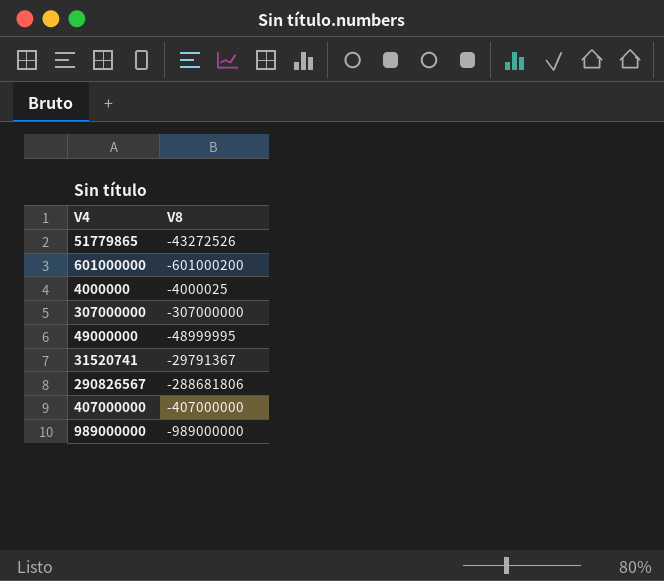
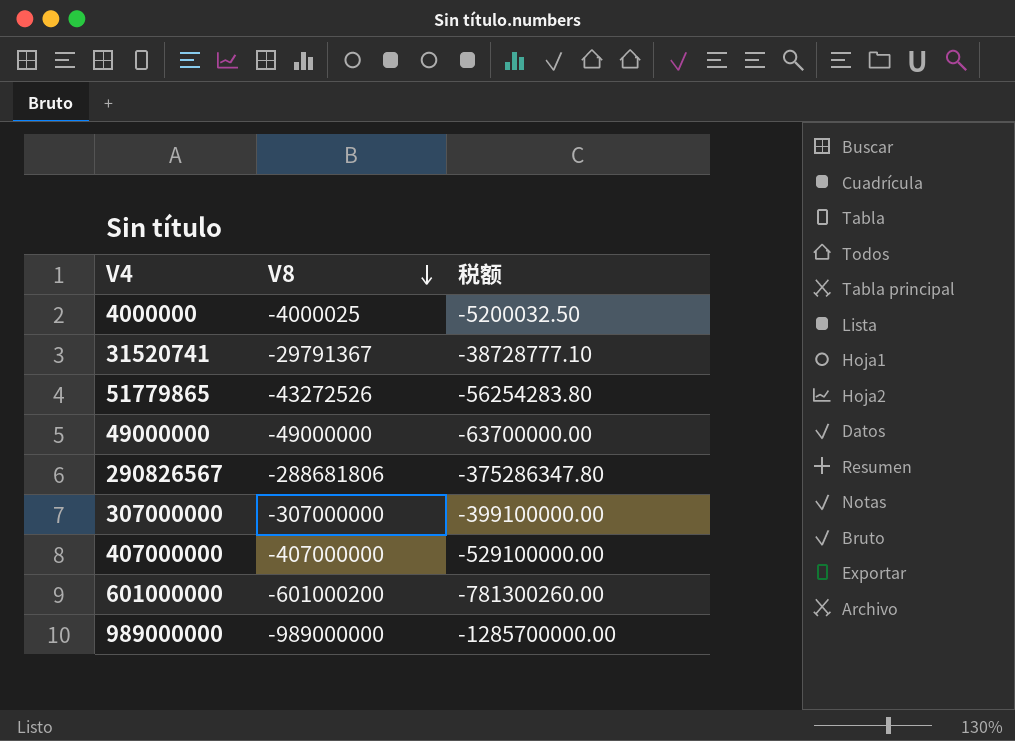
row order: none -> V8 descending
column 税额 | formula: none -> [V8] * 1.3
49000000 | V8: -48999995 -> -49000000

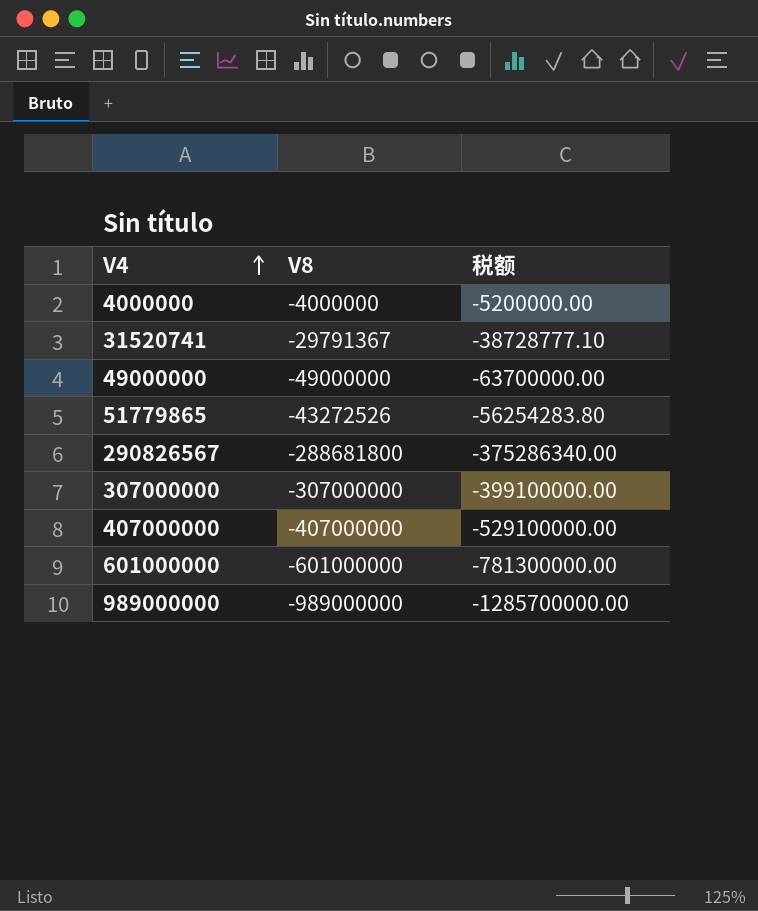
row order: V8 descending -> V4 ascending
4000000 | V8: -4000025 -> -4000000
4000000 | 税额: -5200032.50 -> -5200000.00
290826567 | V8: -288681806 -> -288681800
290826567 | 税额: -375286347.80 -> -375286340.00
601000000 | V8: -601000200 -> -601000000
601000000 | 税额: -781300260.00 -> -781300000.00

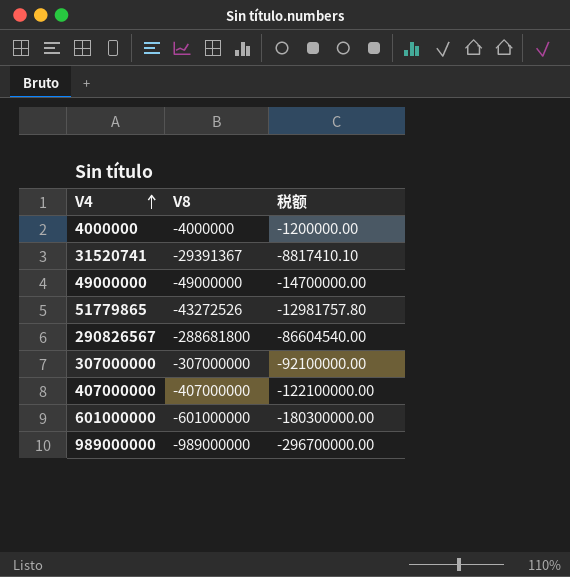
column 税额 | formula: [V8] * 1.3 -> [V8] * 0.3
31520741 | V8: -29791367 -> -29391367

